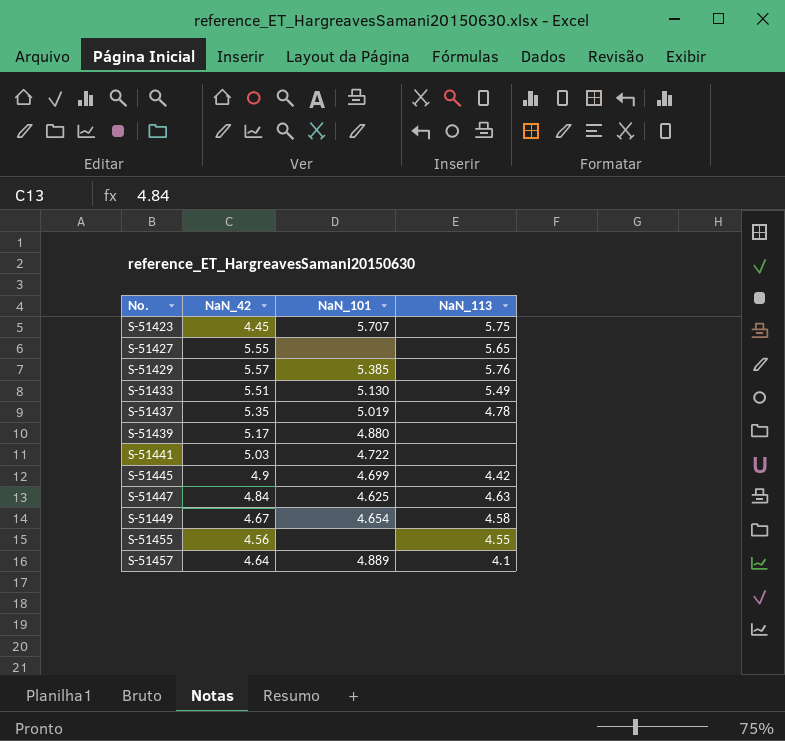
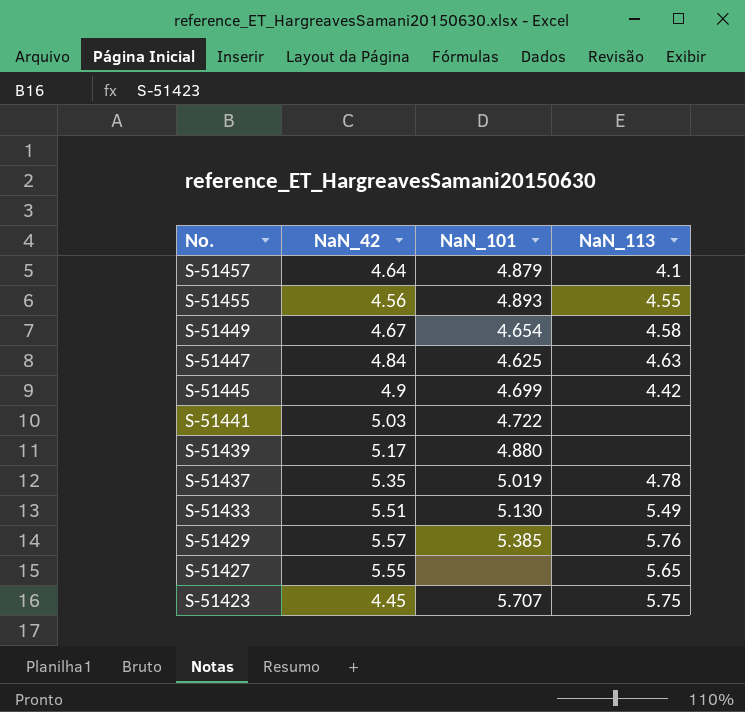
row order: No. ascending -> No. descending
S-51457 | NaN_101: 4.889 -> 4.879
S-51455 | NaN_101: none -> 4.893

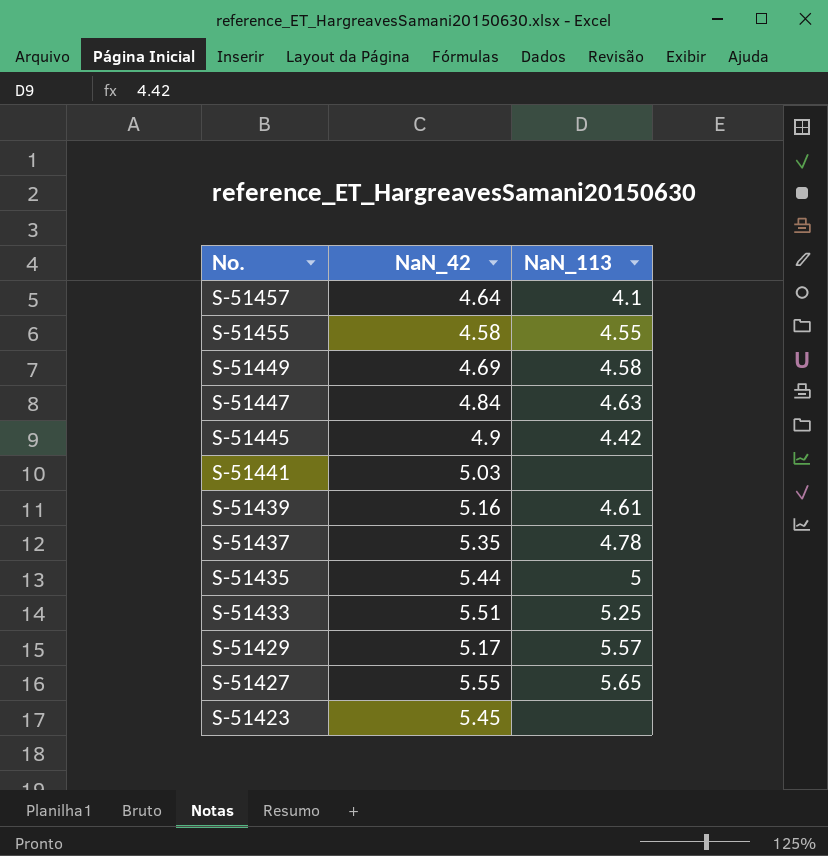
column NaN_101 | position: 3 -> none
S-51455 | NaN_42: 4.56 -> 4.58
S-51449 | NaN_42: 4.67 -> 4.69
S-51439 | NaN_42: 5.17 -> 5.16
S-51439 | NaN_113: none -> 4.61
row S-51435: none -> 5.44 | 5
S-51433 | NaN_113: 5.49 -> 5.25
S-51429 | NaN_42: 5.57 -> 5.17
S-51429 | NaN_113: 5.76 -> 5.57
S-51423 | NaN_42: 4.45 -> 5.45
S-51423 | NaN_113: 5.75 -> none

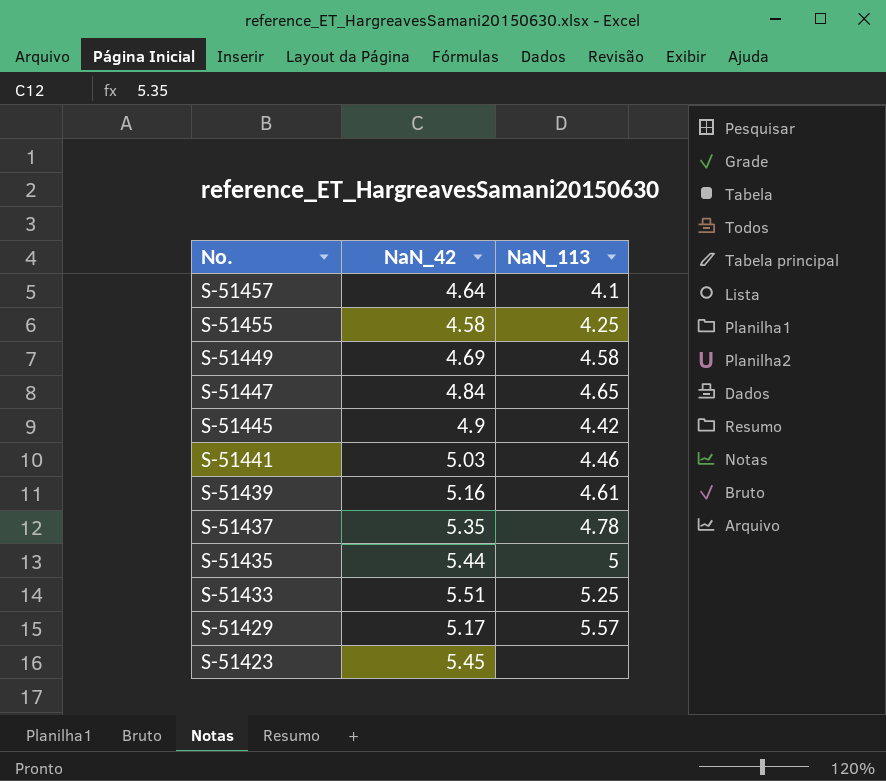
row S-51427: 5.55 | 5.65 -> none
S-51455 | NaN_113: 4.55 -> 4.25
S-51447 | NaN_113: 4.63 -> 4.65
S-51441 | NaN_113: none -> 4.46

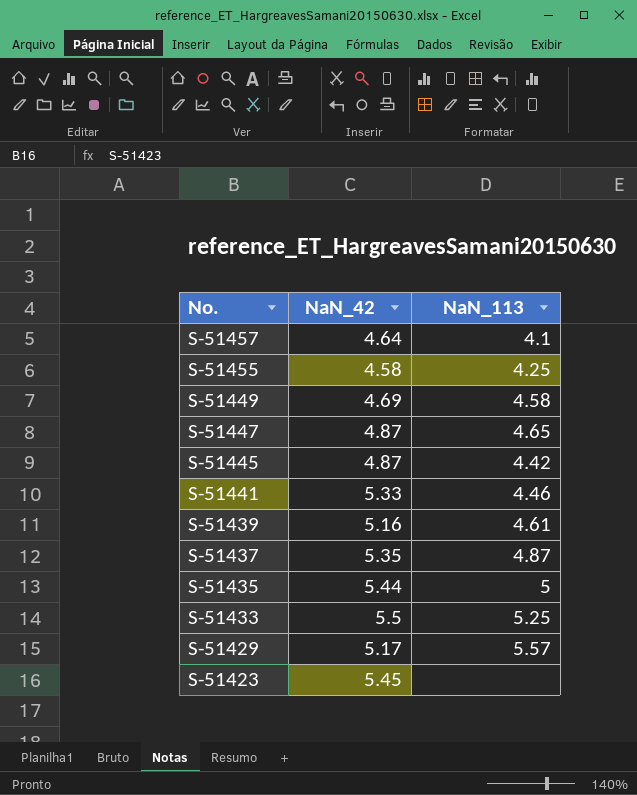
S-51447 | NaN_42: 4.84 -> 4.87
S-51445 | NaN_42: 4.9 -> 4.87
S-51441 | NaN_42: 5.03 -> 5.33
S-51437 | NaN_113: 4.78 -> 4.87
S-51433 | NaN_42: 5.51 -> 5.5

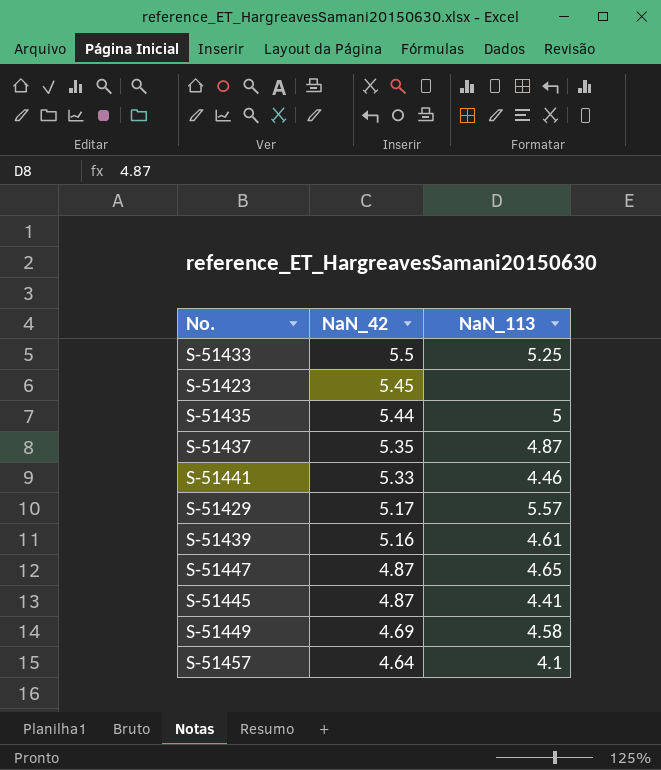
row order: No. descending -> NaN_42 descending
row S-51455: 4.58 | 4.25 -> none
S-51445 | NaN_113: 4.42 -> 4.41

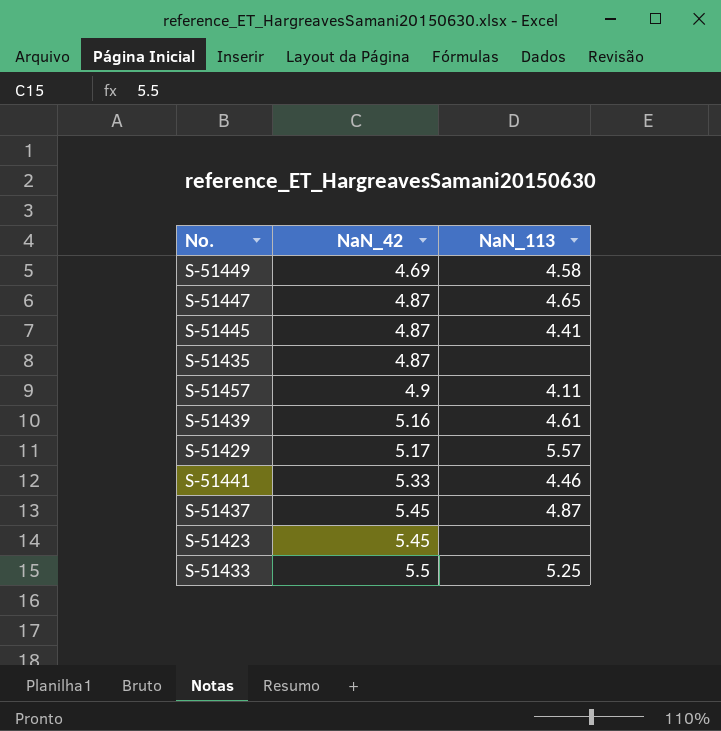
row order: NaN_42 descending -> NaN_42 ascending
S-51435 | NaN_42: 5.44 -> 4.87
S-51435 | NaN_113: 5 -> none
S-51457 | NaN_42: 4.64 -> 4.9
S-51457 | NaN_113: 4.1 -> 4.11
S-51437 | NaN_42: 5.35 -> 5.45

